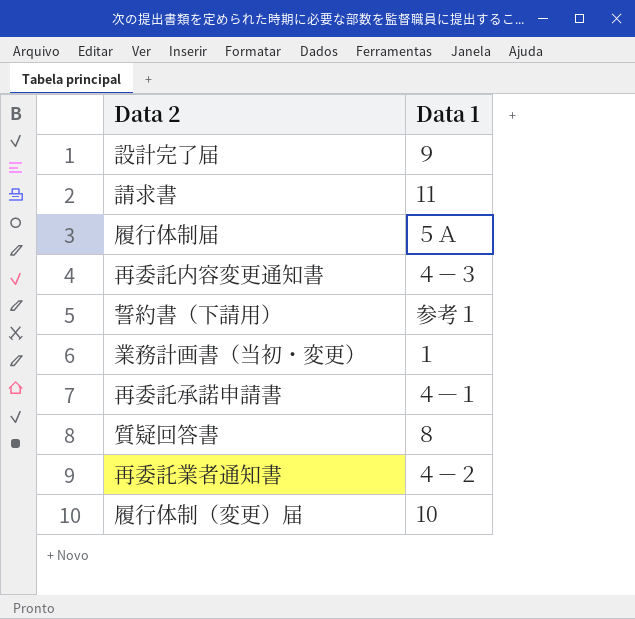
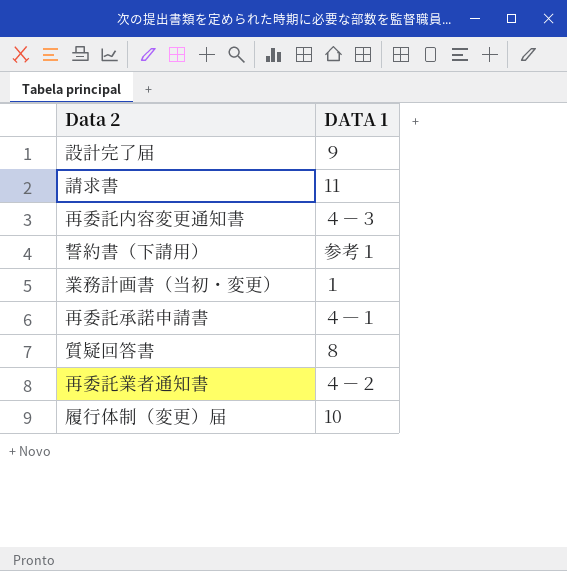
column name: Data 1 -> DATA 1
row 履行体制届: ５Ａ -> none

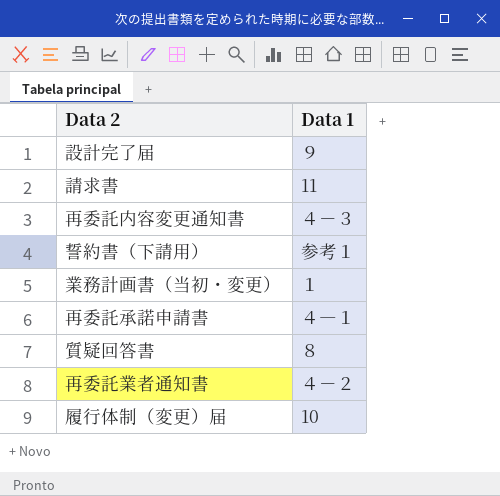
column name: DATA 1 -> Data 1

